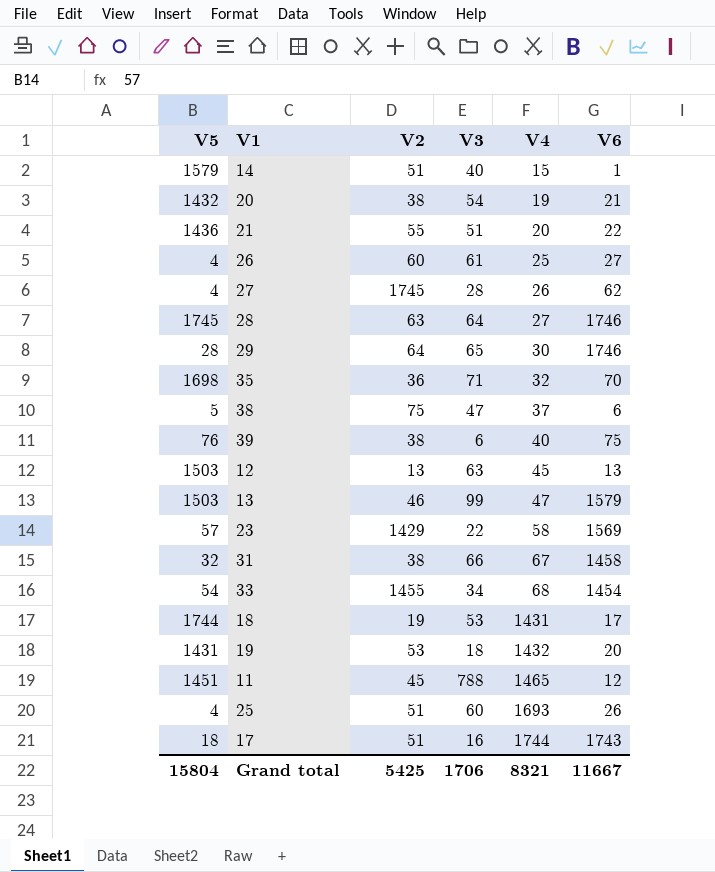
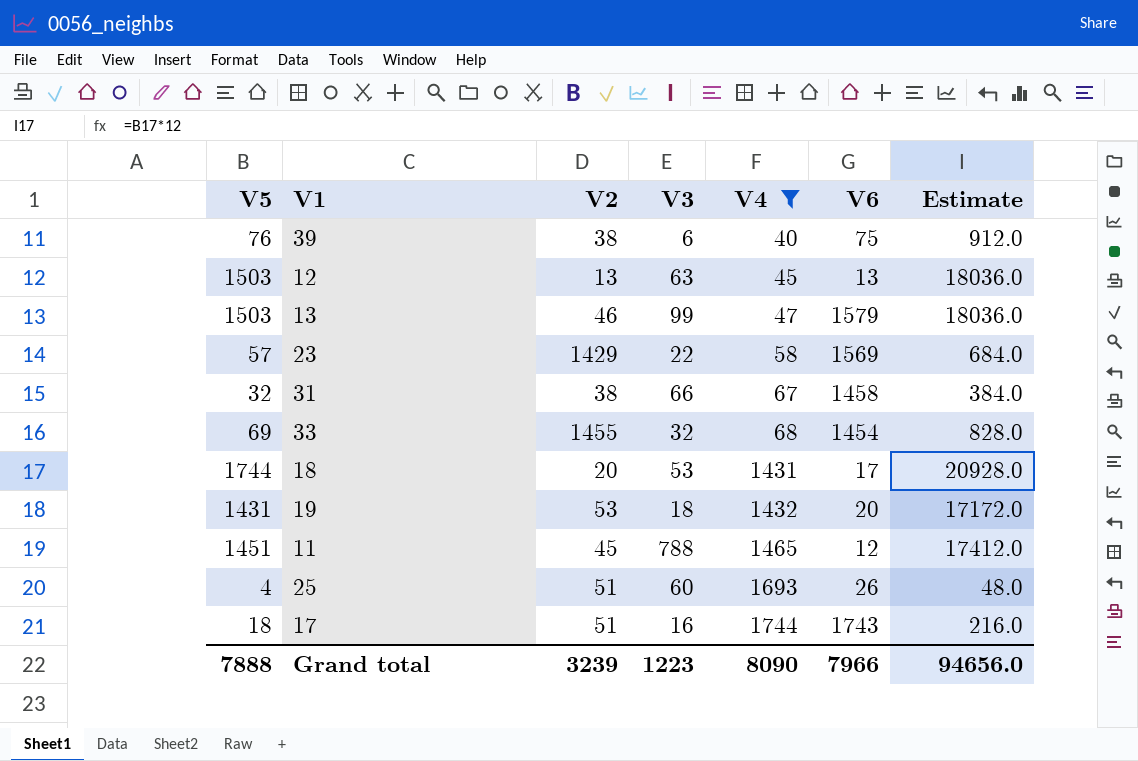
filter: none -> V4 >= 40
column Estimate | formula: none -> [V5] * 12
33 | V5: 54 -> 69
33 | V3: 34 -> 32
18 | V2: 19 -> 20
Grand total | V5: 15804 -> 7888
Grand total | V2: 5425 -> 3239
Grand total | V3: 1706 -> 1223
Grand total | V4: 8321 -> 8090
Grand total | V6: 11667 -> 7966

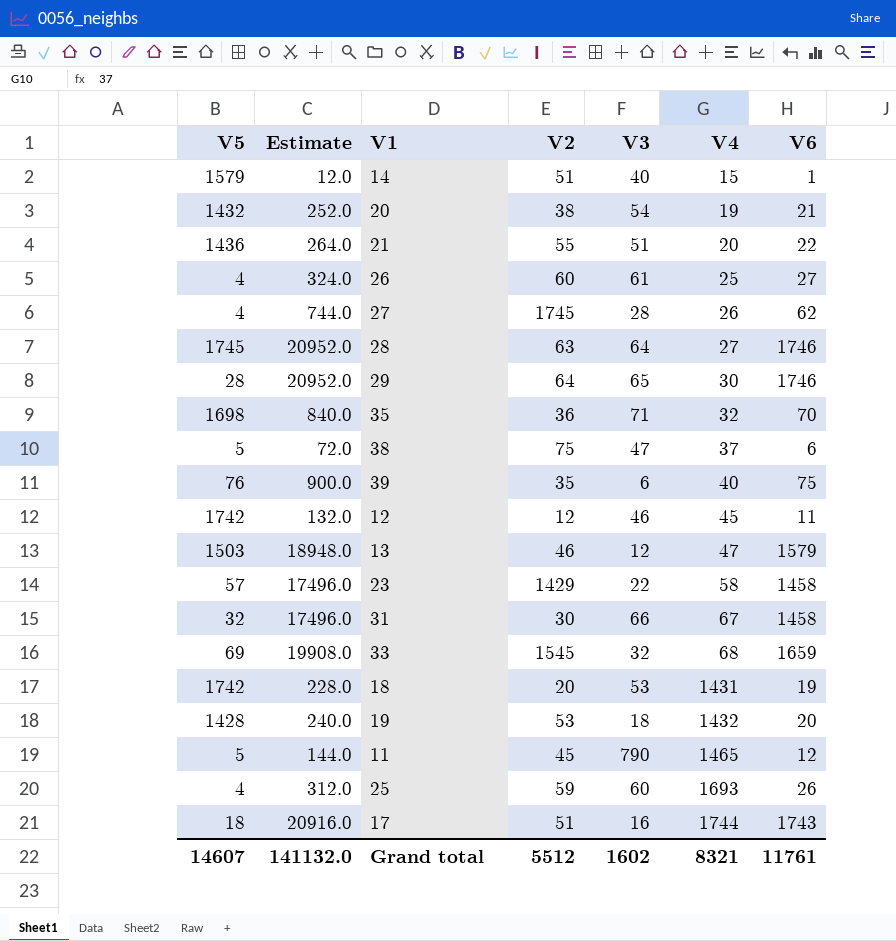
filter: V4 >= 40 -> none
column Estimate | formula: [V5] * 12 -> [V6] * 12
column Estimate | position: 7 -> 2
39 | V2: 38 -> 35
12 | V5: 1503 -> 1742
12 | V2: 13 -> 12
12 | V3: 63 -> 46
12 | V6: 13 -> 11
13 | V3: 99 -> 12
23 | V6: 1569 -> 1458
31 | V2: 38 -> 30
33 | V2: 1455 -> 1545
33 | V6: 1454 -> 1659
18 | V5: 1744 -> 1742
18 | V6: 17 -> 19
19 | V5: 1431 -> 1428
11 | V5: 1451 -> 5
11 | V3: 788 -> 790
25 | V2: 51 -> 59
Grand total | V5: 7888 -> 14607
Grand total | Estimate: 94656.0 -> 141132.0
Grand total | V2: 3239 -> 5512
Grand total | V3: 1223 -> 1602
Grand total | V4: 8090 -> 8321
Grand total | V6: 7966 -> 11761

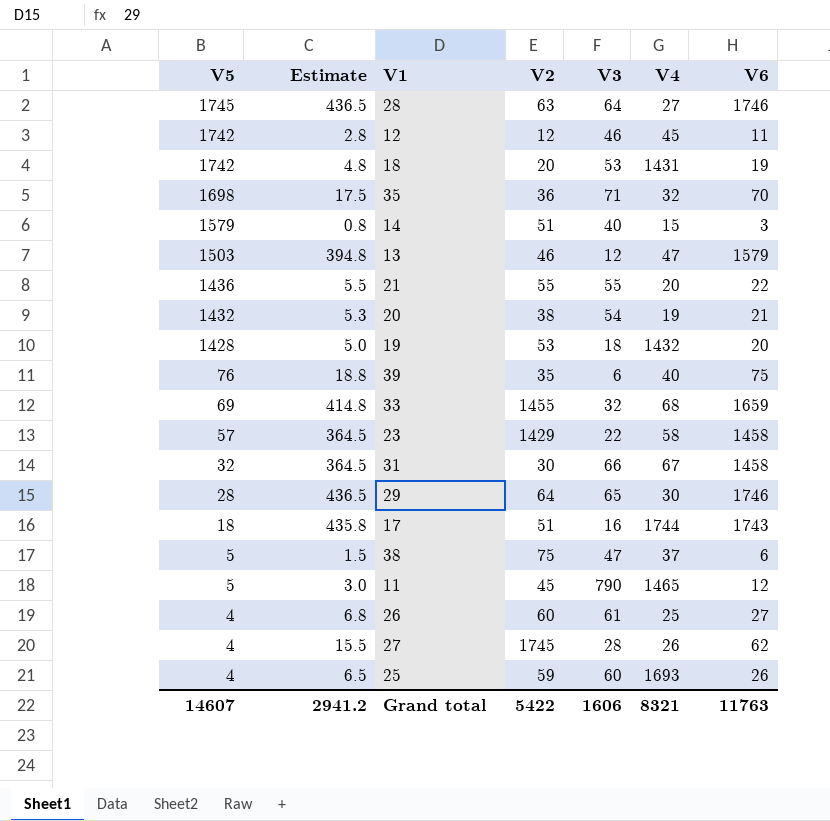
row order: V4 ascending -> V5 descending
column Estimate | formula: [V6] * 12 -> [V6] * 0.25
14 | V6: 1 -> 3
21 | V3: 51 -> 55
33 | V2: 1545 -> 1455
Grand total | Estimate: 141132.0 -> 2941.2
Grand total | V2: 5512 -> 5422
Grand total | V3: 1602 -> 1606
Grand total | V6: 11761 -> 11763

